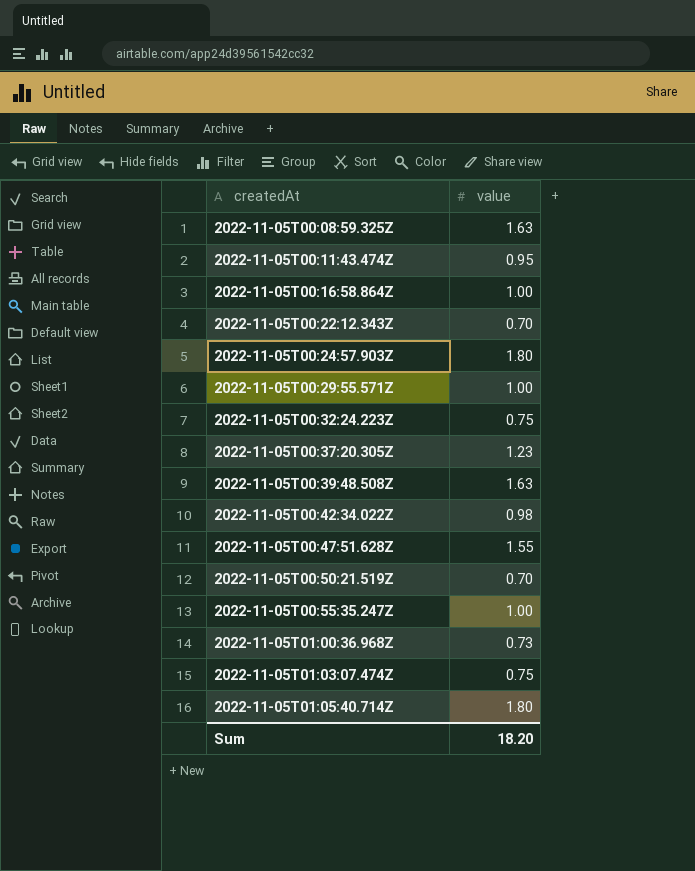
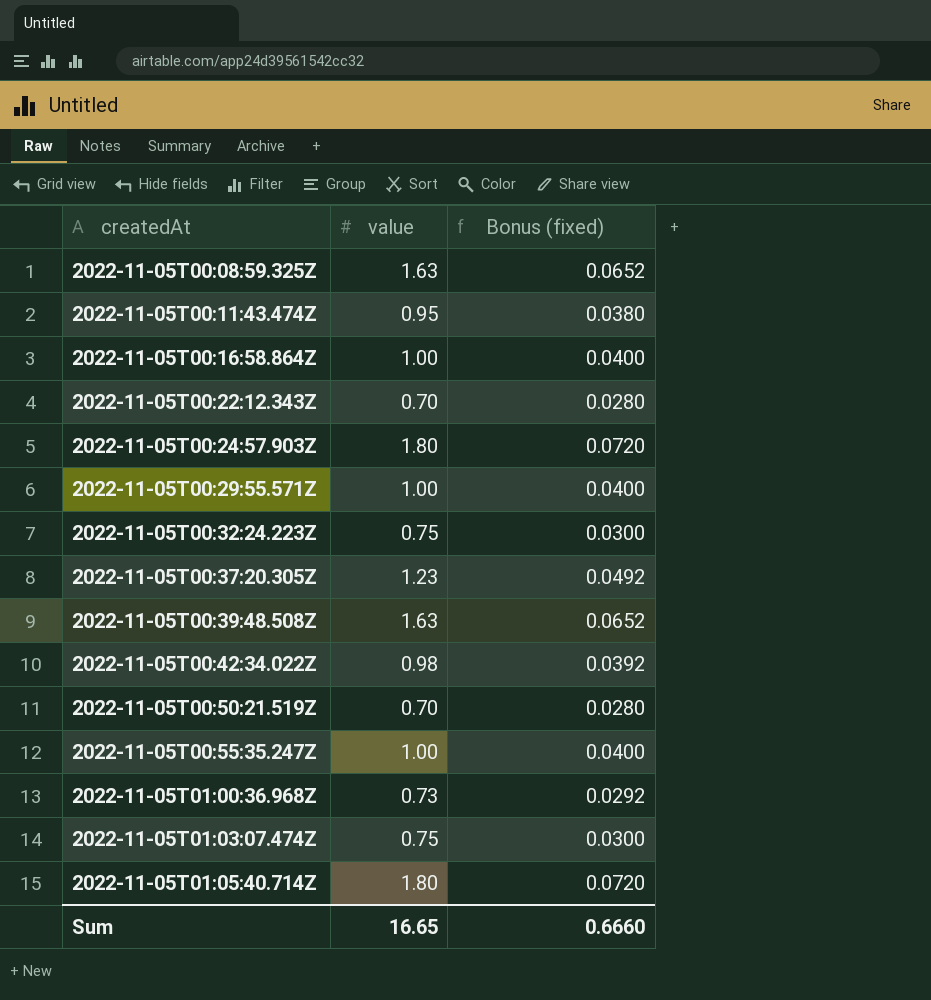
column Bonus (fixed) | formula: none -> [value] * 0.04
row 2022-11-05T00:47:51.628Z: 1.55 -> none
Sum | value: 18.20 -> 16.65

